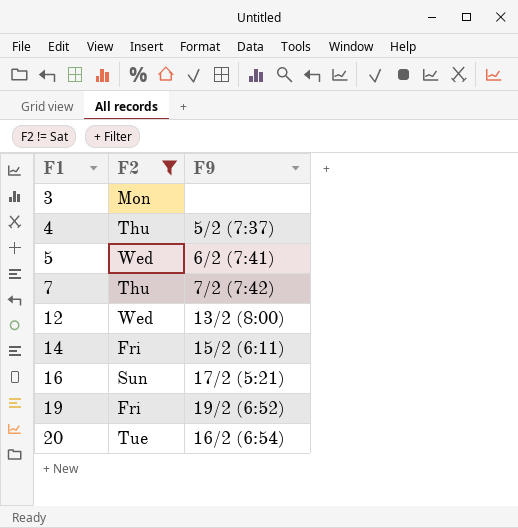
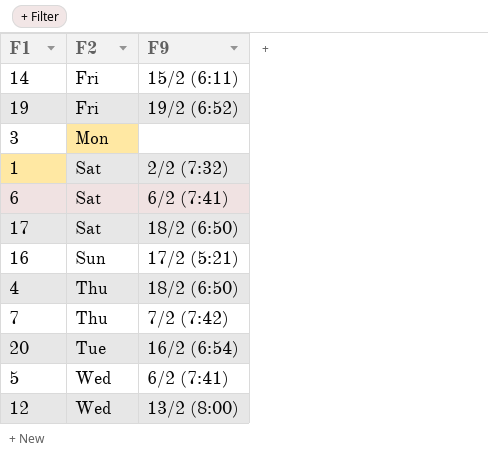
filter: F2 != Sat -> none
row order: F1 ascending -> F2 ascending
4 | F9: 5/2 (7:37) -> 18/2 (6:50)

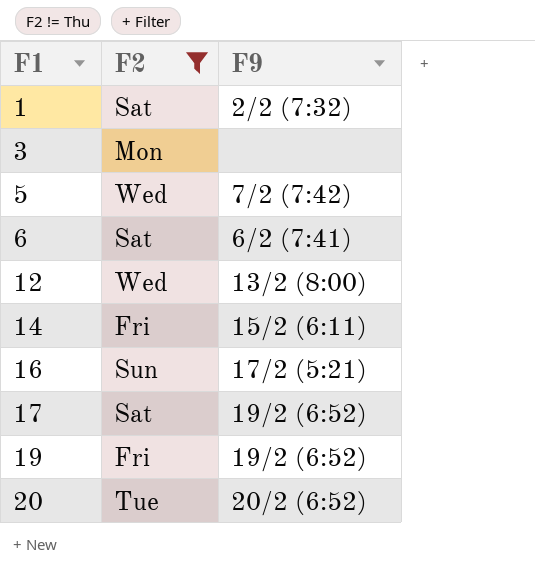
filter: none -> F2 != Thu
row order: F2 ascending -> F1 ascending
5 | F9: 6/2 (7:41) -> 7/2 (7:42)
17 | F9: 18/2 (6:50) -> 19/2 (6:52)
20 | F9: 16/2 (6:54) -> 20/2 (6:52)

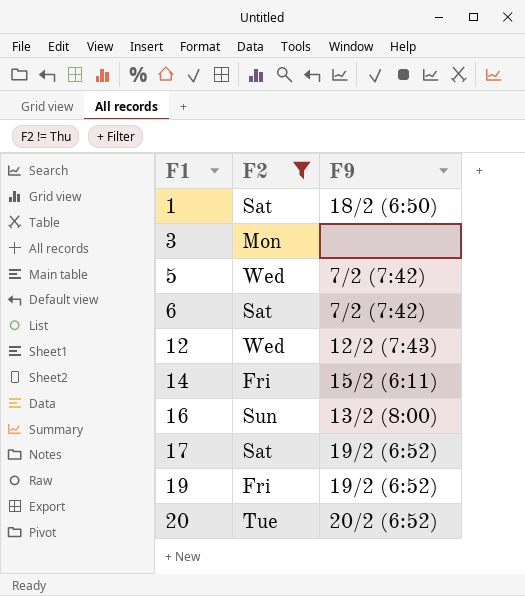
1 | F9: 2/2 (7:32) -> 18/2 (6:50)
6 | F9: 6/2 (7:41) -> 7/2 (7:42)
12 | F9: 13/2 (8:00) -> 12/2 (7:43)
16 | F9: 17/2 (5:21) -> 13/2 (8:00)

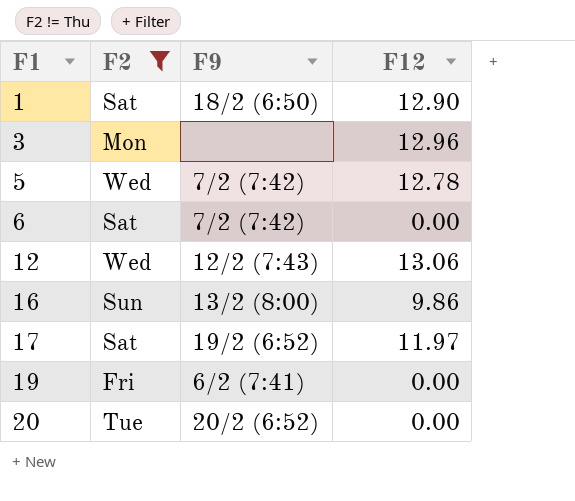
column F12 | position: none -> 4
row 14: Fri | 15/2 (6:11) -> none
19 | F9: 19/2 (6:52) -> 6/2 (7:41)

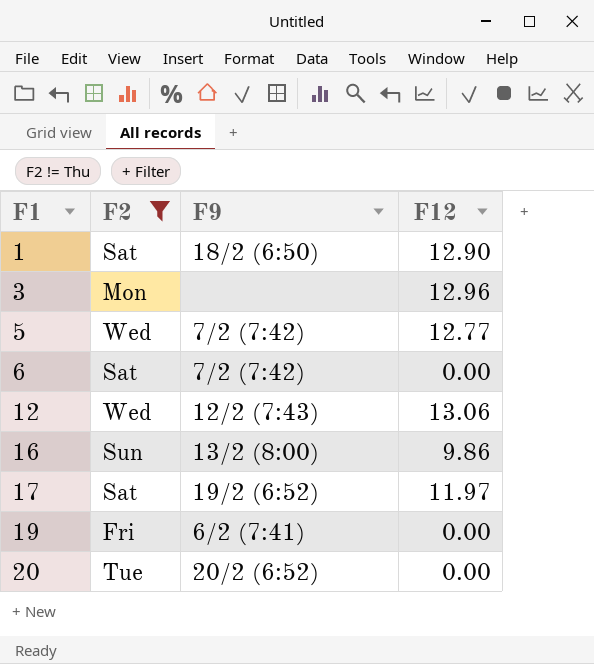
5 | F12: 12.78 -> 12.77

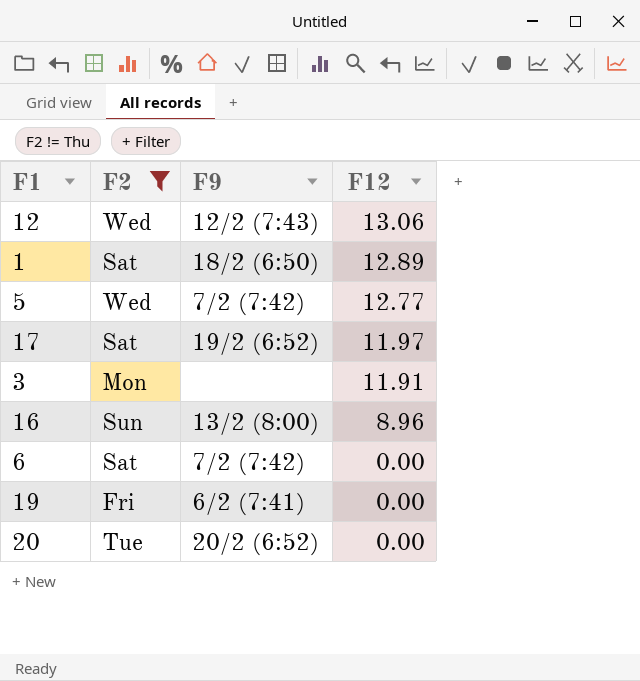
row order: F1 ascending -> F12 descending
1 | F12: 12.90 -> 12.89
3 | F12: 12.96 -> 11.91
16 | F12: 9.86 -> 8.96

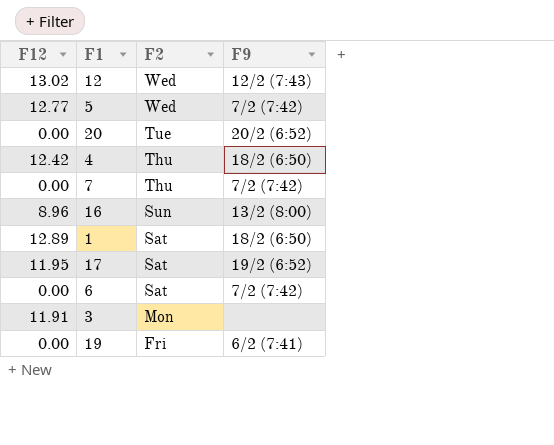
filter: F2 != Thu -> none
row order: F12 descending -> F2 descending
column F12 | position: 4 -> 1
12 | F12: 13.06 -> 13.02
17 | F12: 11.97 -> 11.95

